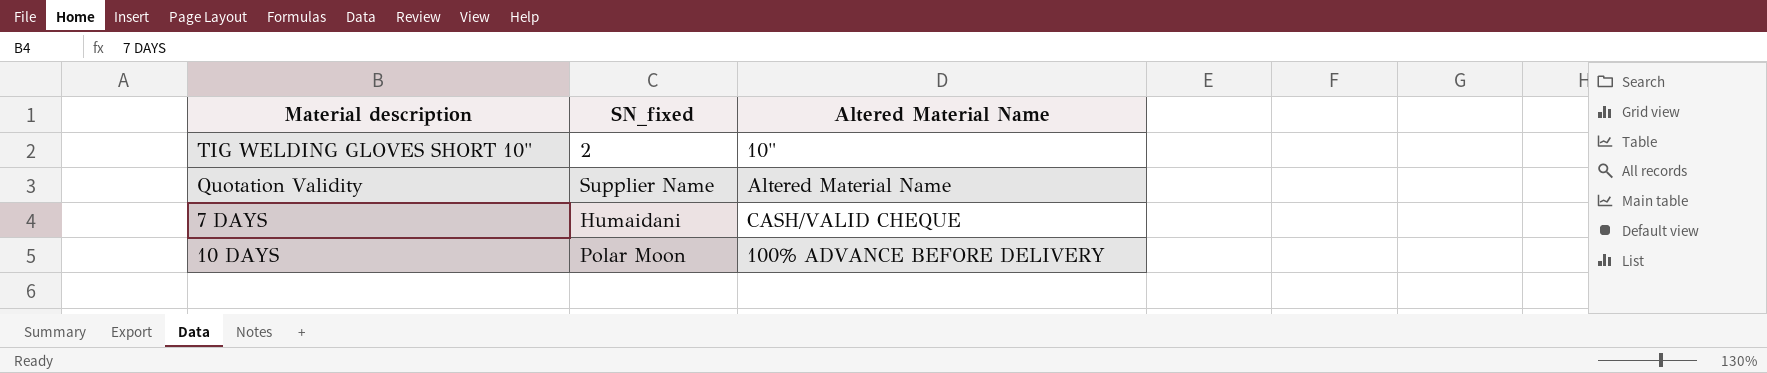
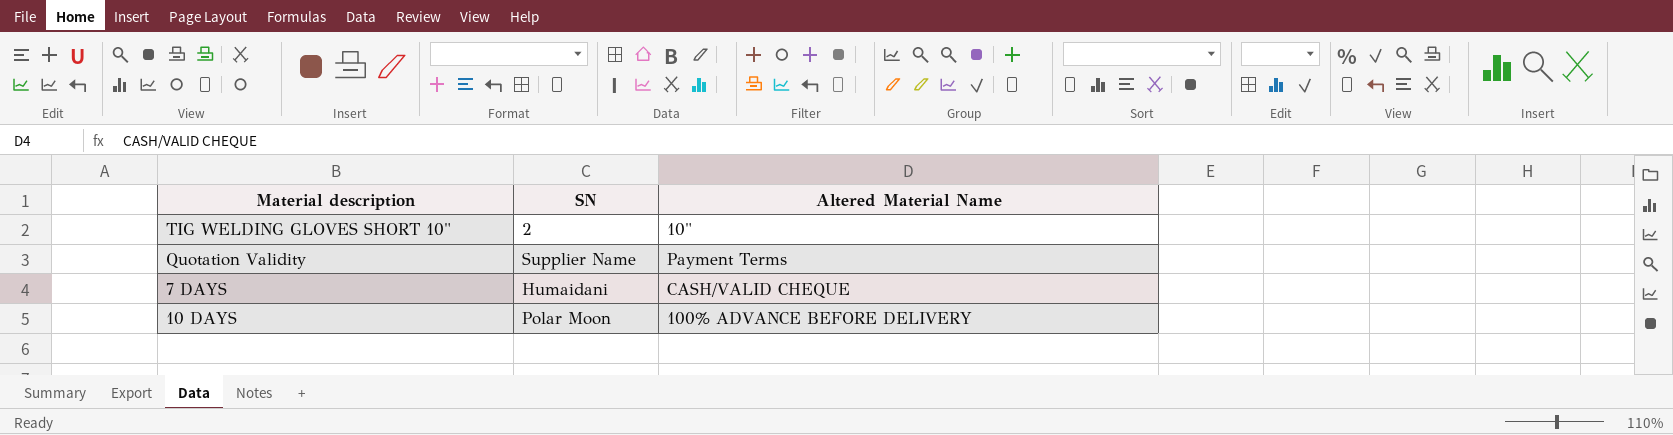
column name: SN_fixed -> SN
Quotation Validity | Altered Material Name: Altered Material Name -> Payment Terms

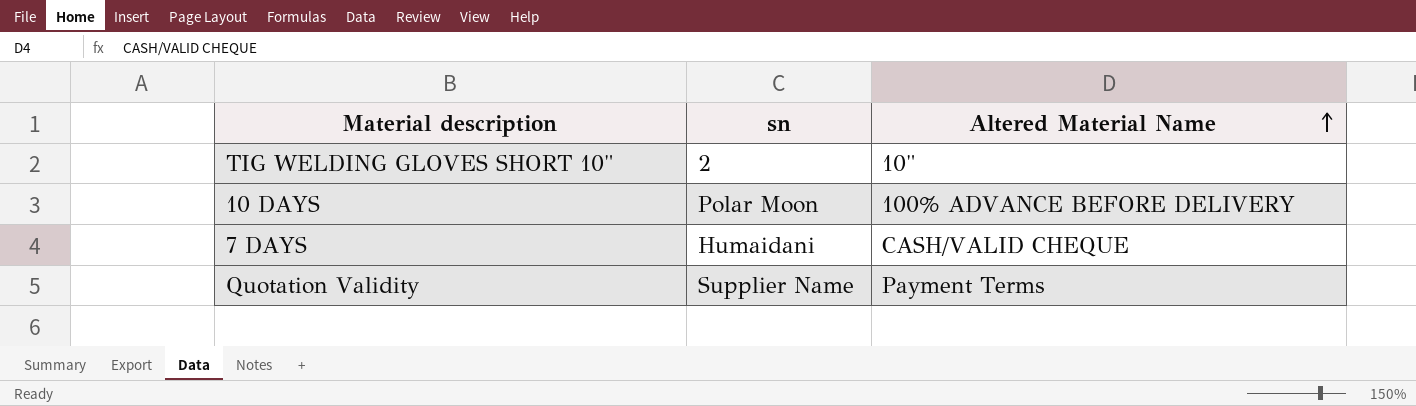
row order: none -> Altered Material Name ascending
column name: SN -> sn

